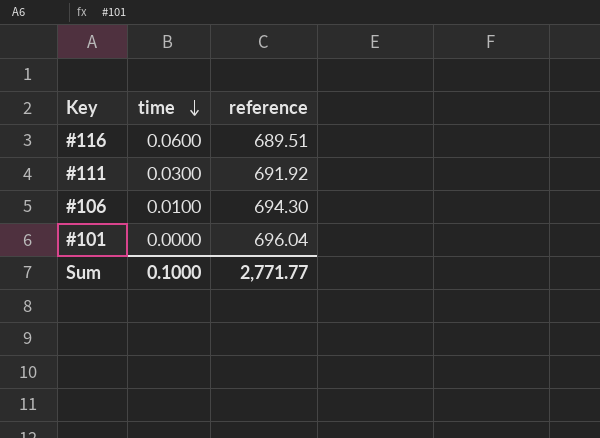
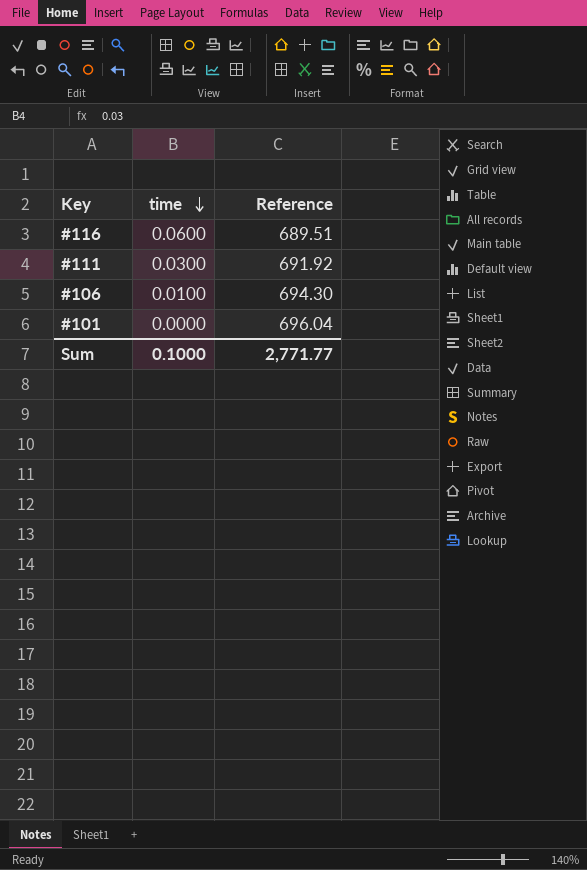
column name: reference -> Reference

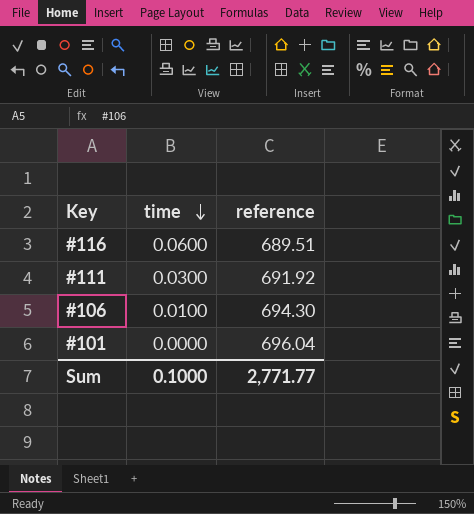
column name: Reference -> reference

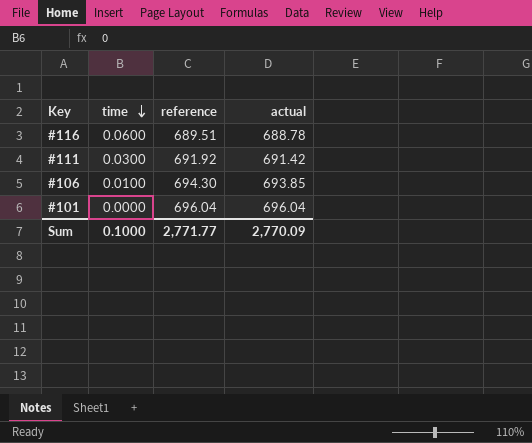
column actual | position: none -> 4

